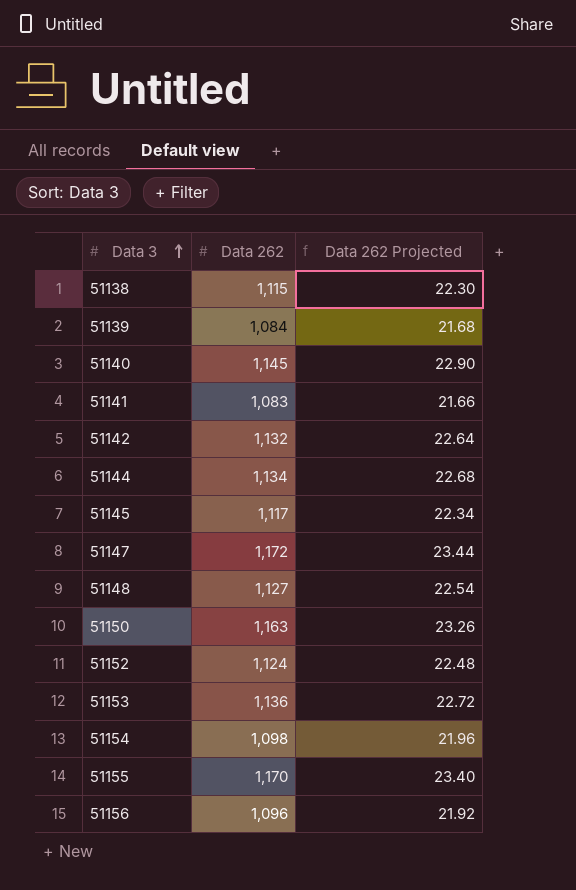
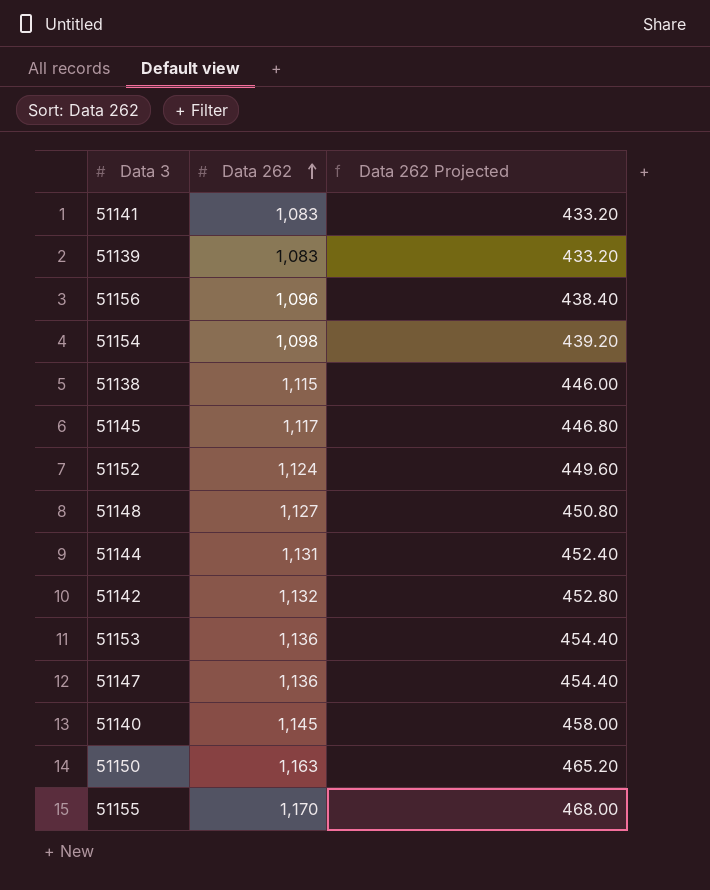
row order: Data 3 ascending -> Data 262 ascending
column Data 262 Projected | formula: [Data 262] * 0.02 -> [Data 262] * 0.4
51139 | Data 262: 1,084 -> 1,083
51144 | Data 262: 1,134 -> 1,131
51147 | Data 262: 1,172 -> 1,136

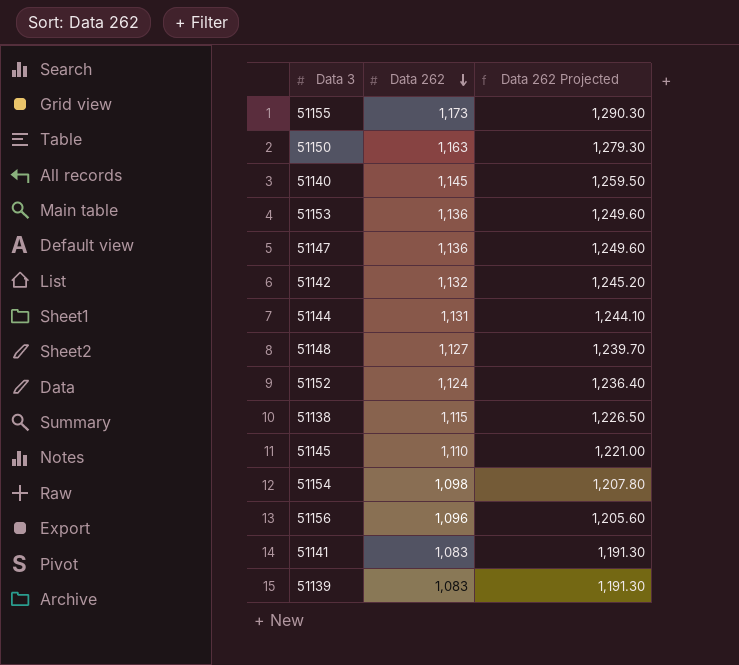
row order: Data 262 ascending -> Data 262 descending
column Data 262 Projected | formula: [Data 262] * 0.4 -> [Data 262] * 1.1
51155 | Data 262: 1,170 -> 1,173
51145 | Data 262: 1,117 -> 1,110

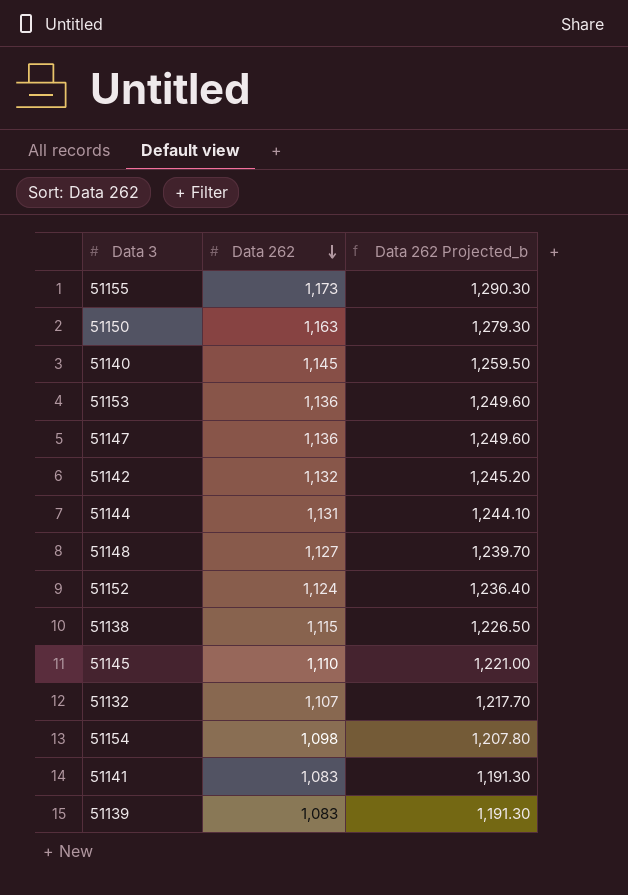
column name: Data 262 Projected -> Data 262 Projected_b
row 51156: 1,096 | 1,205.60 -> none
row 51132: none -> 1,107 | 1,217.70

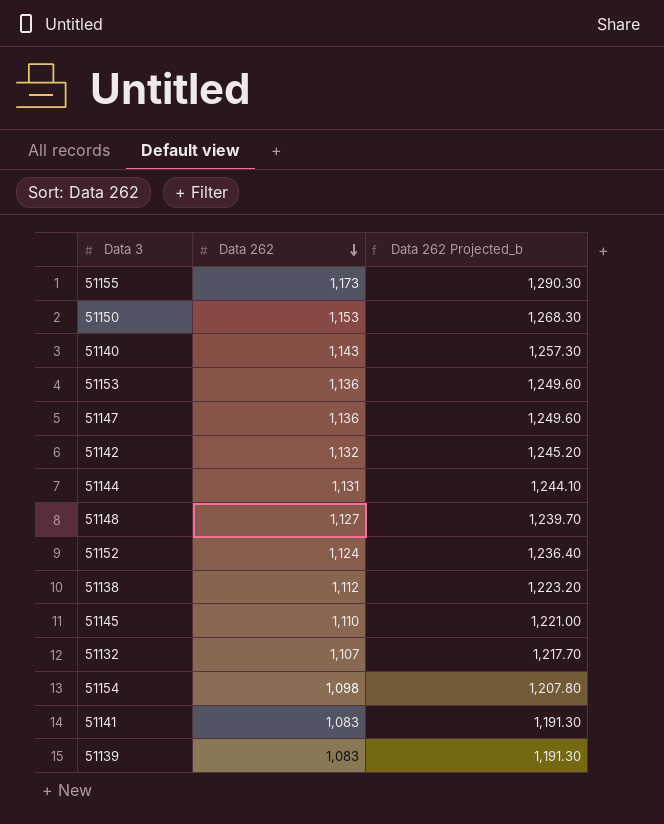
51150 | Data 262: 1,163 -> 1,153
51150 | Data 262 Projected_b: 1,279.30 -> 1,268.30
51140 | Data 262: 1,145 -> 1,143
51140 | Data 262 Projected_b: 1,259.50 -> 1,257.30
51138 | Data 262: 1,115 -> 1,112
51138 | Data 262 Projected_b: 1,226.50 -> 1,223.20

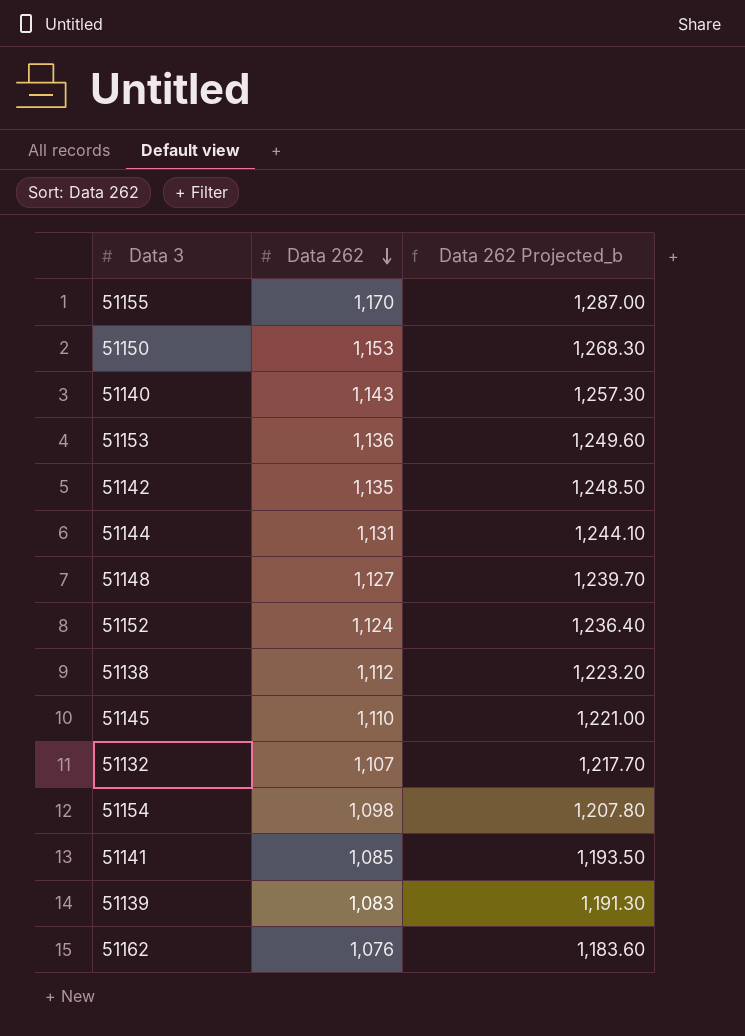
row 51147: 1,136 | 1,249.60 -> none
51155 | Data 262: 1,173 -> 1,170
51155 | Data 262 Projected_b: 1,290.30 -> 1,287.00
51142 | Data 262: 1,132 -> 1,135
51142 | Data 262 Projected_b: 1,245.20 -> 1,248.50
51141 | Data 262: 1,083 -> 1,085
51141 | Data 262 Projected_b: 1,191.30 -> 1,193.50
row 51162: none -> 1,076 | 1,183.60

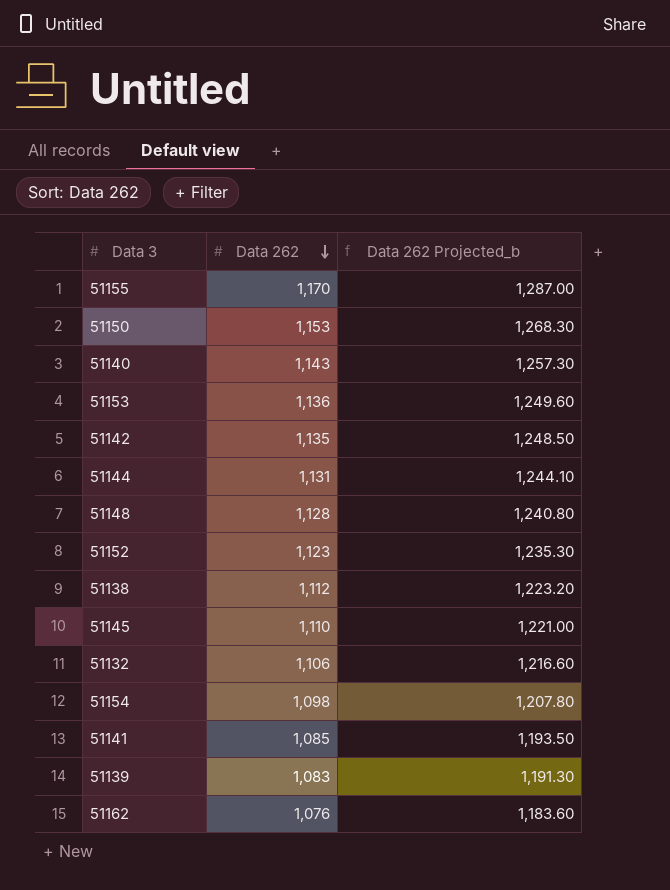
51148 | Data 262: 1,127 -> 1,128
51148 | Data 262 Projected_b: 1,239.70 -> 1,240.80
51152 | Data 262: 1,124 -> 1,123
51152 | Data 262 Projected_b: 1,236.40 -> 1,235.30
51132 | Data 262: 1,107 -> 1,106
51132 | Data 262 Projected_b: 1,217.70 -> 1,216.60

